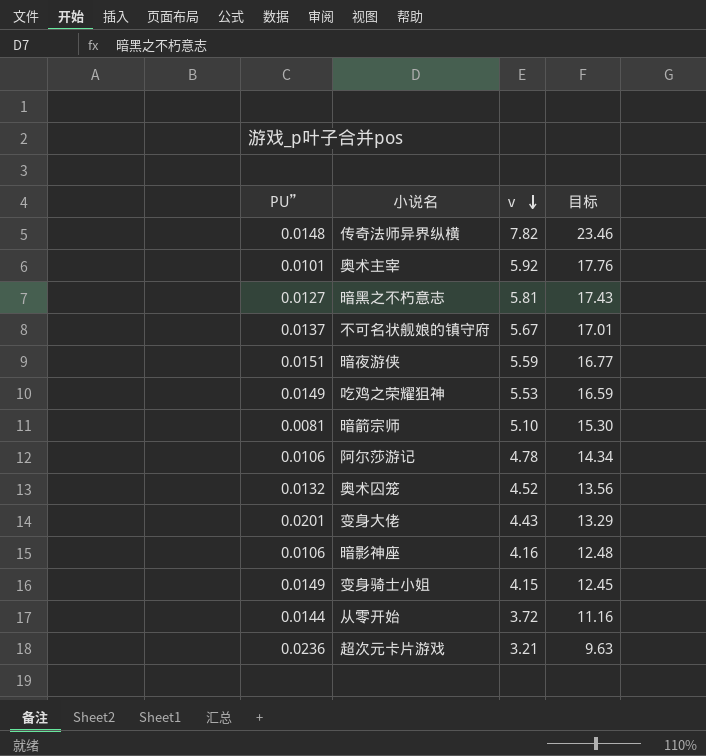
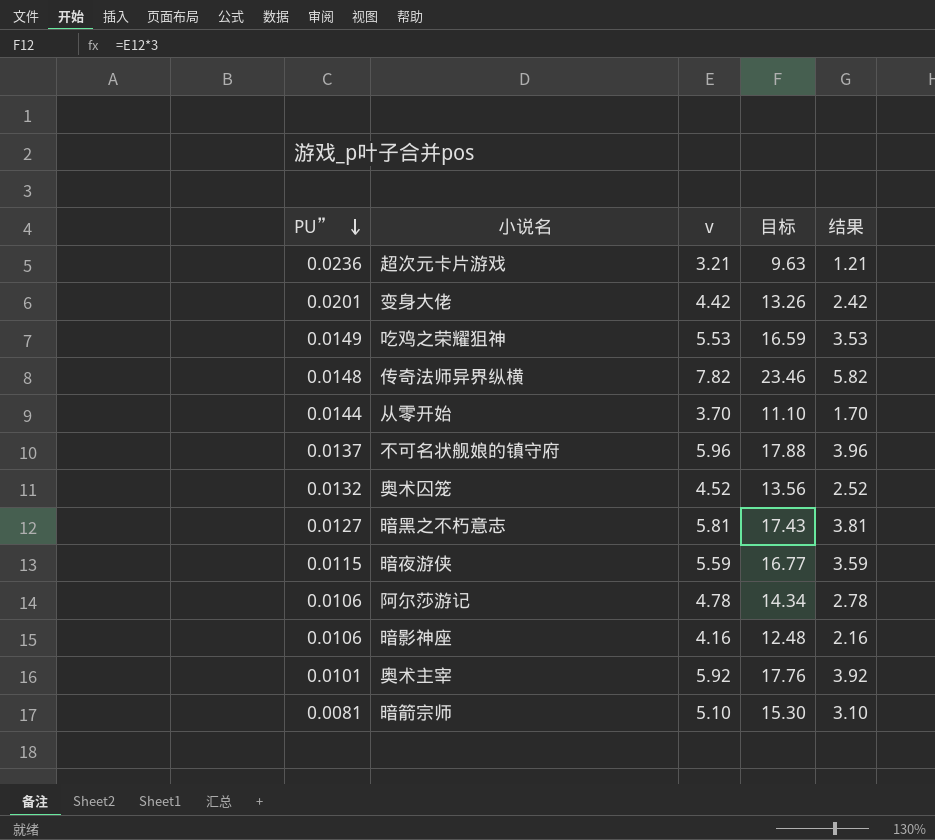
row order: v descending -> PU” descending
column 结果 | formula: none -> [v] - 2
row 变身骑士小姐: 0.0149 | 4.15 | 12.45 -> none
变身大佬 | v: 4.43 -> 4.42
变身大佬 | 目标: 13.29 -> 13.26
从零开始 | v: 3.72 -> 3.70
从零开始 | 目标: 11.16 -> 11.10
不可名状舰娘的镇守府 | v: 5.67 -> 5.96
不可名状舰娘的镇守府 | 目标: 17.01 -> 17.88
暗夜游侠 | PU”: 0.0151 -> 0.0115

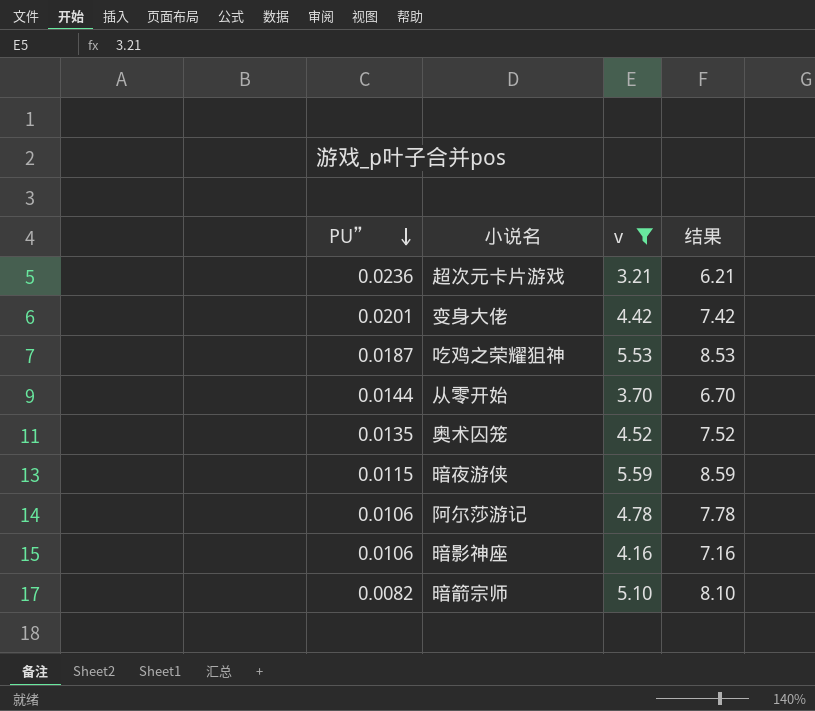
filter: none -> v <= 5.59
column 目标 | formula: [v] * 3 -> none
column 结果 | formula: [v] - 2 -> [v] + 3
吃鸡之荣耀狙神 | PU”: 0.0149 -> 0.0187
奥术囚笼 | PU”: 0.0132 -> 0.0135
暗箭宗师 | PU”: 0.0081 -> 0.0082

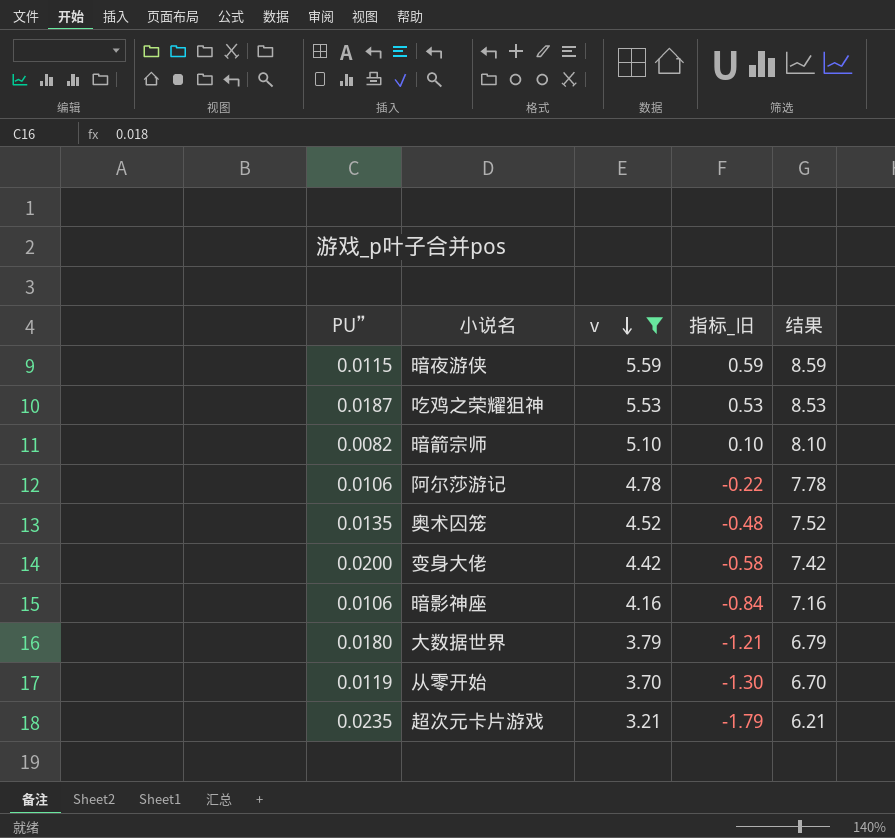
row order: PU” descending -> v descending
column 指标_旧 | formula: none -> [v] - 5
变身大佬 | PU”: 0.0201 -> 0.0200
row 大数据世界: none -> 0.0180 | 3.79 | -1.21 | 6.79
从零开始 | PU”: 0.0144 -> 0.0119
超次元卡片游戏 | PU”: 0.0236 -> 0.0235

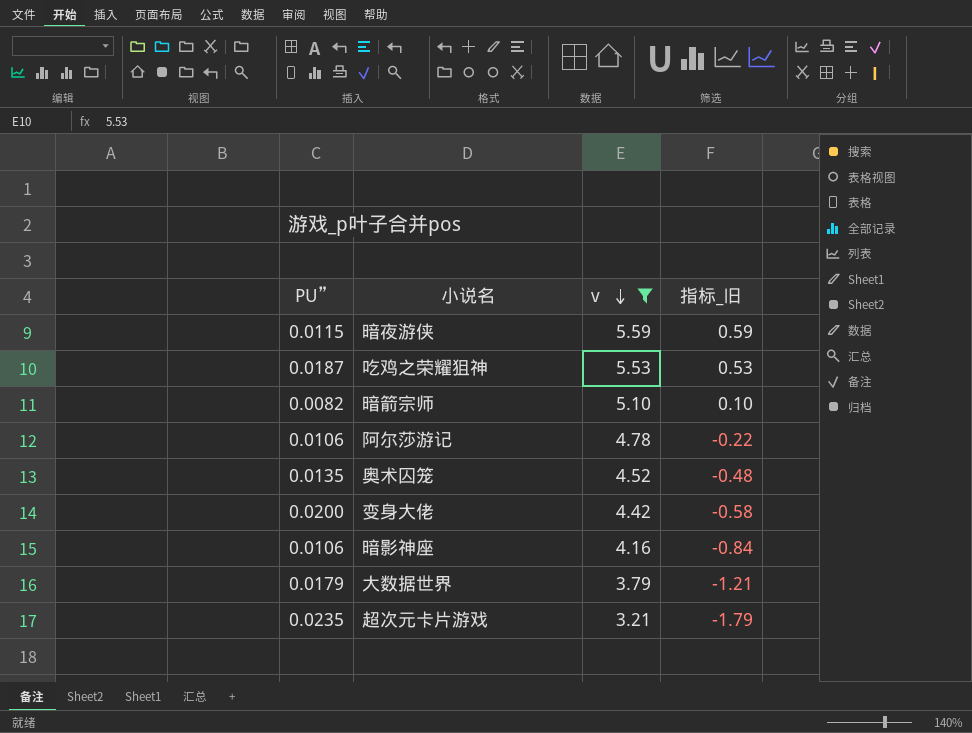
column 结果 | formula: [v] + 3 -> none
row 从零开始: 0.0119 | 3.70 | -1.30 | 6.70 -> none
大数据世界 | PU”: 0.0180 -> 0.0179

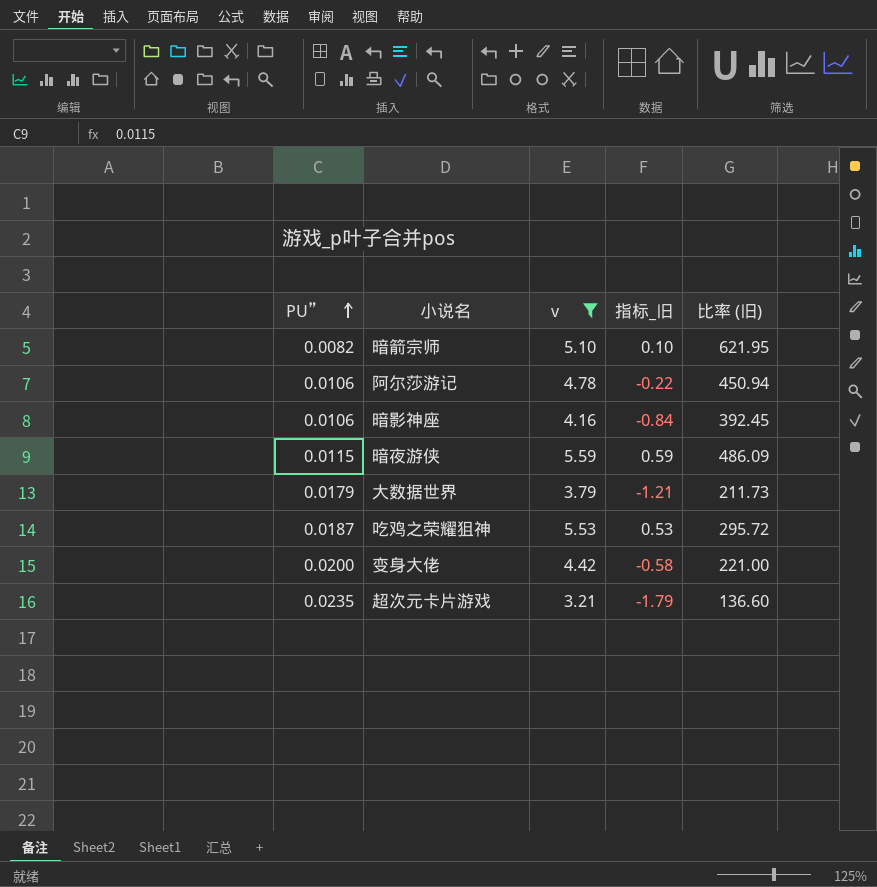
row order: v descending -> PU” ascending
column 比率 (旧) | formula: none -> [v] / [PU”]
row 奥术囚笼: 0.0135 | 4.52 | -0.48 -> none

